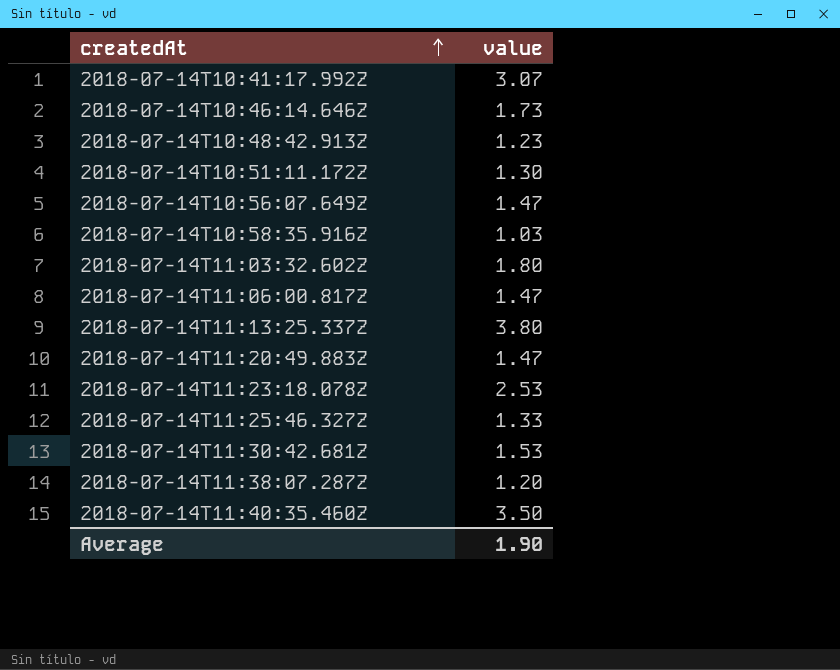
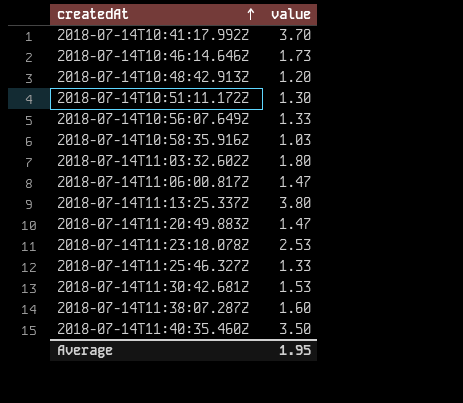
2018-07-14T10:41:17.992Z | value: 3.07 -> 3.70
2018-07-14T10:48:42.913Z | value: 1.23 -> 1.20
2018-07-14T10:56:07.649Z | value: 1.47 -> 1.33
2018-07-14T11:38:07.287Z | value: 1.20 -> 1.60
Average | value: 1.90 -> 1.95

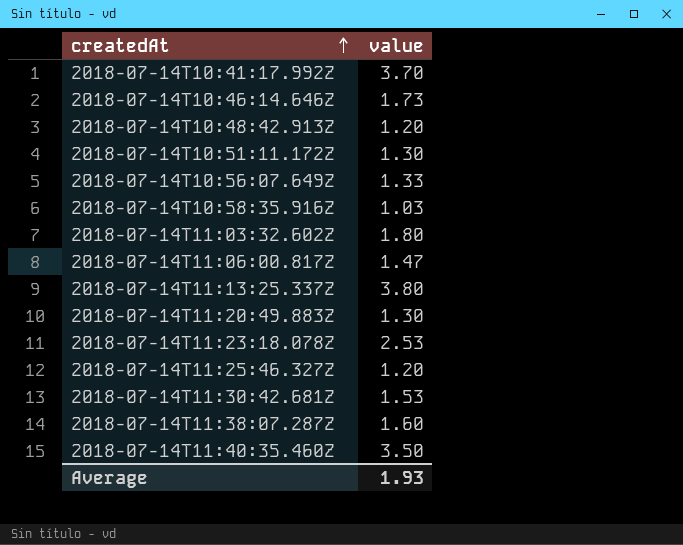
2018-07-14T11:20:49.883Z | value: 1.47 -> 1.30
2018-07-14T11:25:46.327Z | value: 1.33 -> 1.20
Average | value: 1.95 -> 1.93

